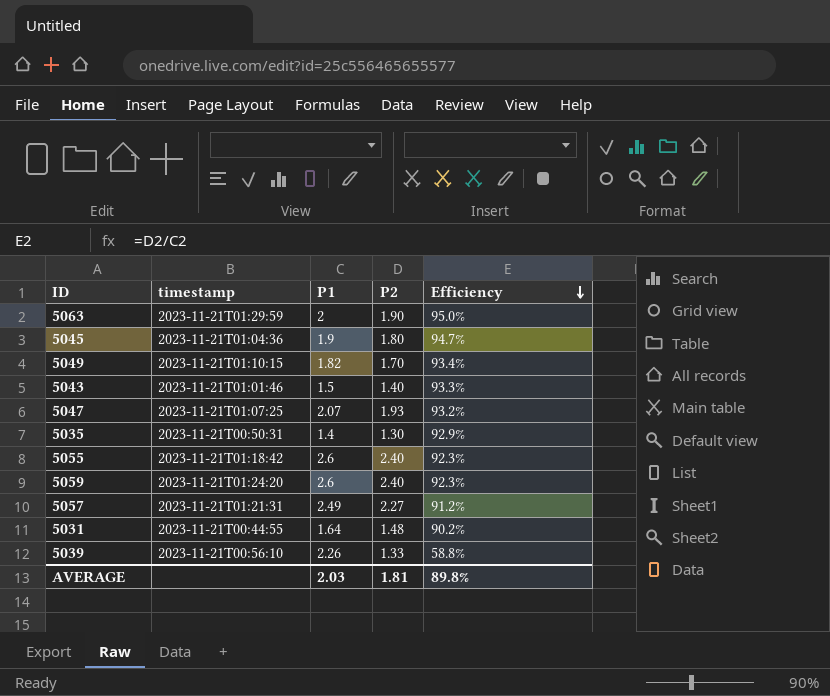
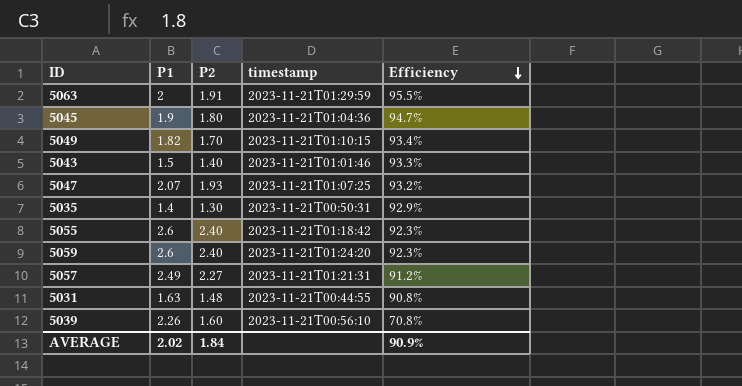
column timestamp | position: 2 -> 4
5063 | P2: 1.90 -> 1.91
5063 | Efficiency: 95.0% -> 95.5%
5031 | P1: 1.64 -> 1.63
5031 | Efficiency: 90.2% -> 90.8%
5039 | P2: 1.33 -> 1.60
5039 | Efficiency: 58.8% -> 70.8%
AVERAGE | P1: 2.03 -> 2.02
AVERAGE | P2: 1.81 -> 1.84
AVERAGE | Efficiency: 89.8% -> 90.9%

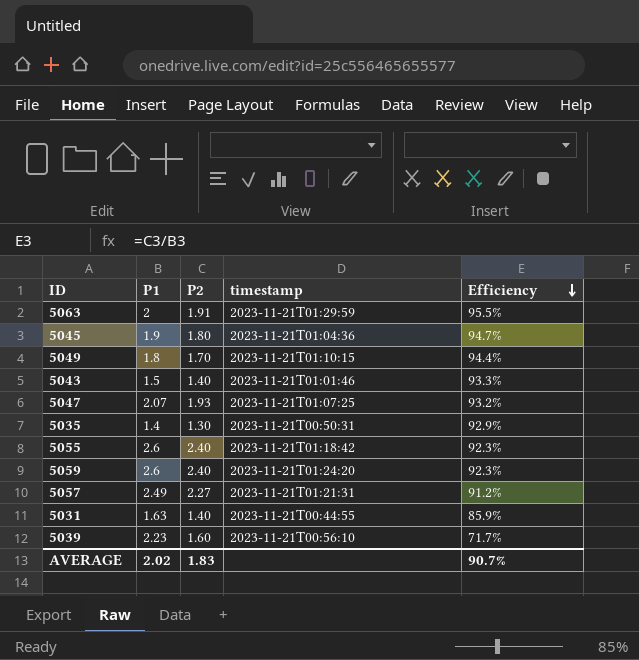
5049 | P1: 1.82 -> 1.8
5049 | Efficiency: 93.4% -> 94.4%
5031 | P2: 1.48 -> 1.40
5031 | Efficiency: 90.8% -> 85.9%
5039 | P1: 2.26 -> 2.23
5039 | Efficiency: 70.8% -> 71.7%
AVERAGE | P2: 1.84 -> 1.83
AVERAGE | Efficiency: 90.9% -> 90.7%

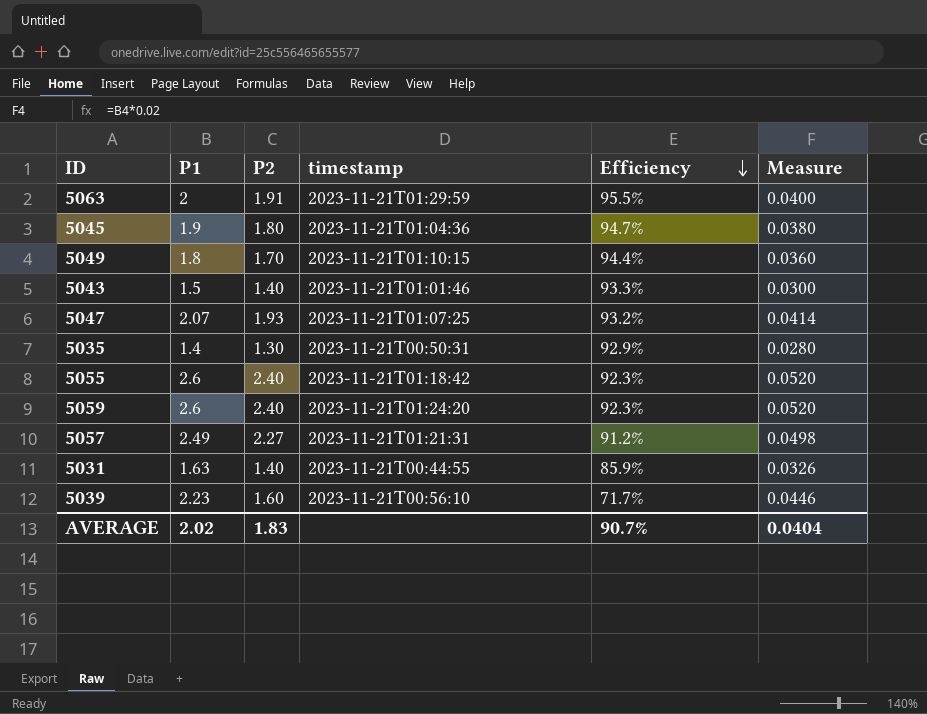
column Measure | formula: none -> [P1] * 0.02

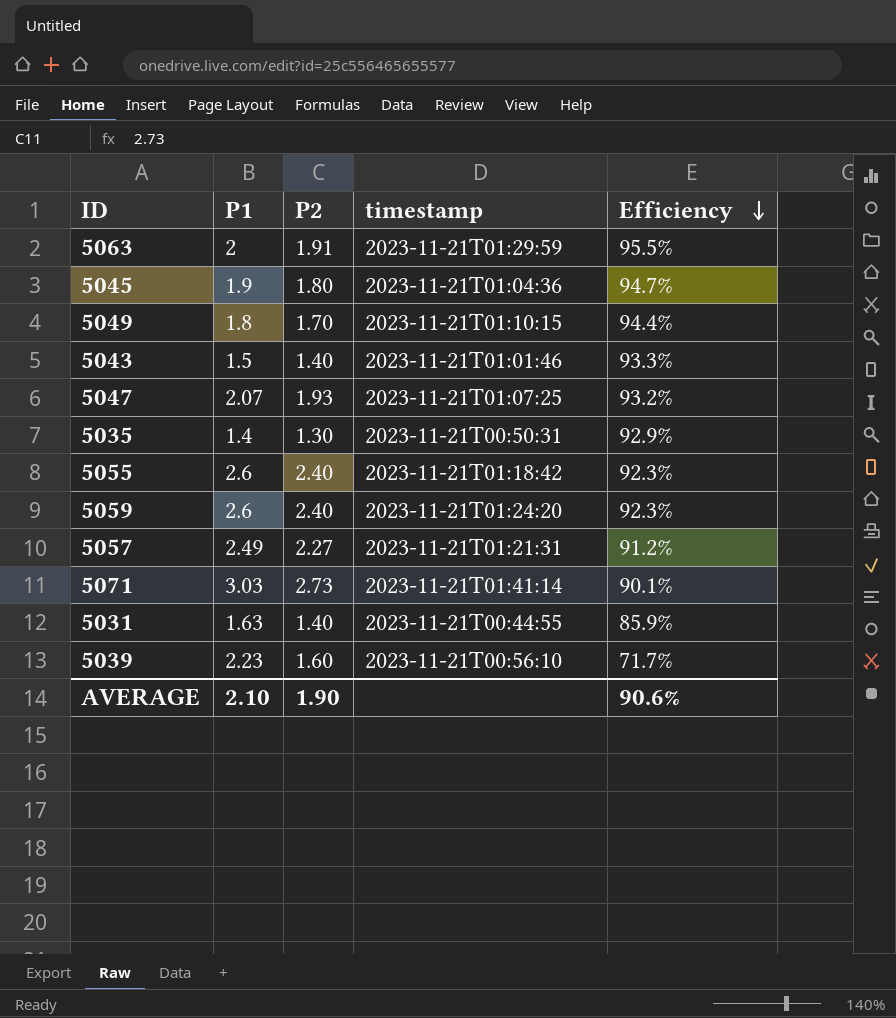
column Measure | formula: [P1] * 0.02 -> none
row 5071: none -> 3.03 | 2.73 | 2023-11-21T01:41:14 | 90.1%
AVERAGE | P1: 2.02 -> 2.10
AVERAGE | P2: 1.83 -> 1.90
AVERAGE | Efficiency: 90.7% -> 90.6%

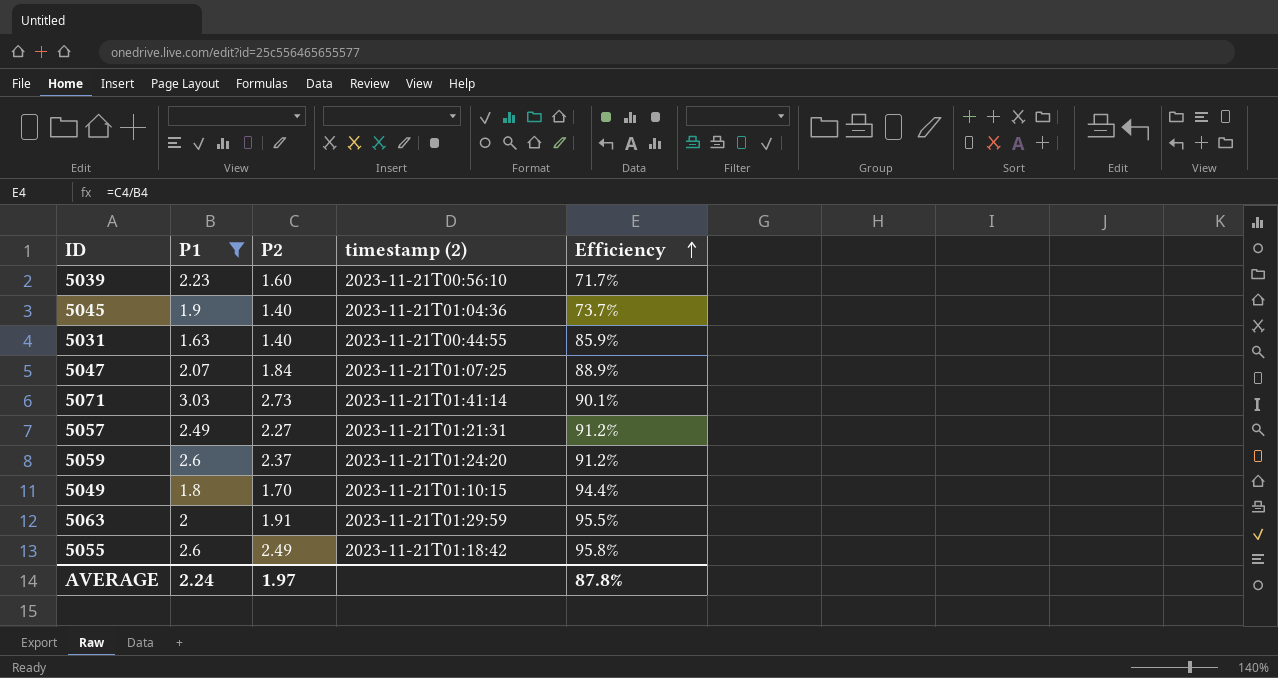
filter: none -> P1 >= 1.63
row order: Efficiency descending -> Efficiency ascending
column name: timestamp -> timestamp (2)
5045 | P2: 1.80 -> 1.40
5045 | Efficiency: 94.7% -> 73.7%
5047 | P2: 1.93 -> 1.84
5047 | Efficiency: 93.2% -> 88.9%
5059 | P2: 2.40 -> 2.37
5059 | Efficiency: 92.3% -> 91.2%
5055 | P2: 2.40 -> 2.49
5055 | Efficiency: 92.3% -> 95.8%
AVERAGE | P1: 2.10 -> 2.24
AVERAGE | P2: 1.90 -> 1.97
AVERAGE | Efficiency: 90.6% -> 87.8%

